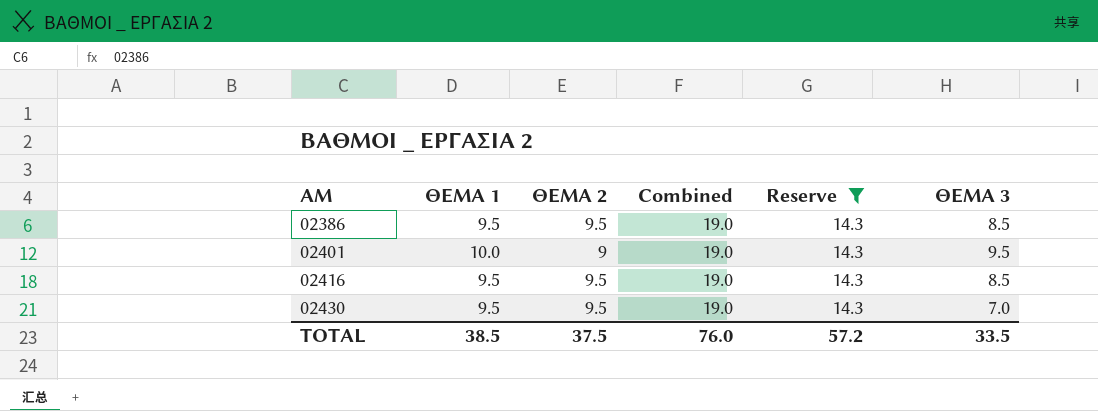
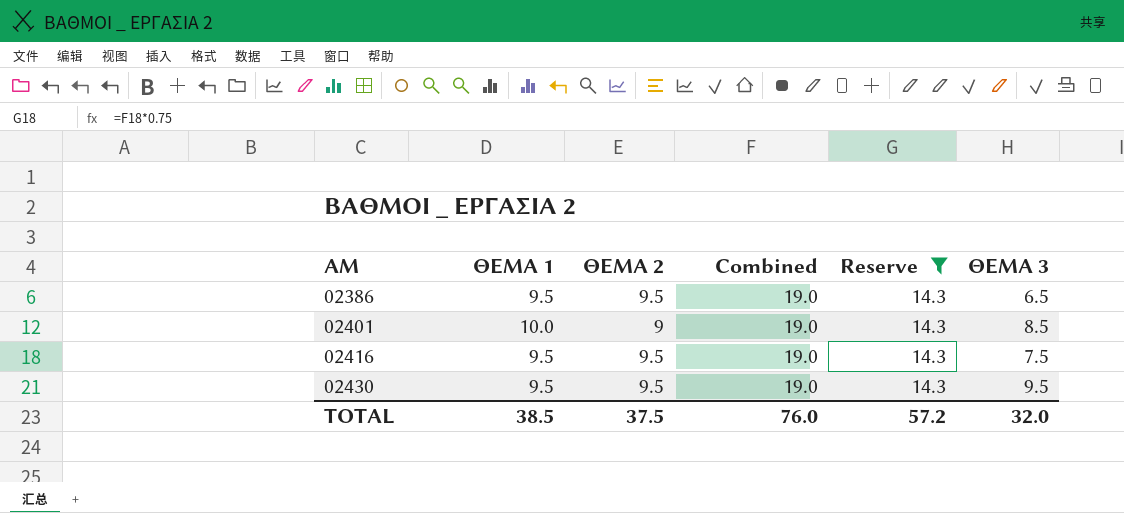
02386 | ΘΕΜΑ 3: 8.5 -> 6.5
02401 | ΘΕΜΑ 3: 9.5 -> 8.5
02416 | ΘΕΜΑ 3: 8.5 -> 7.5
02430 | ΘΕΜΑ 3: 7.0 -> 9.5
TOTAL | ΘΕΜΑ 3: 33.5 -> 32.0

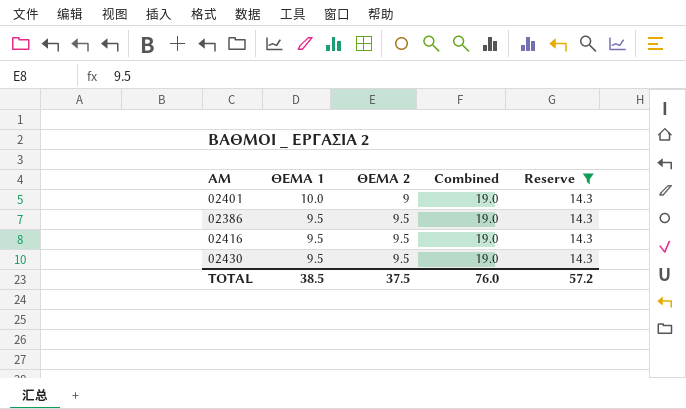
row order: ΑΜ ascending -> ΘΕΜΑ 1 descending
column ΘΕΜΑ 3 | position: 6 -> none

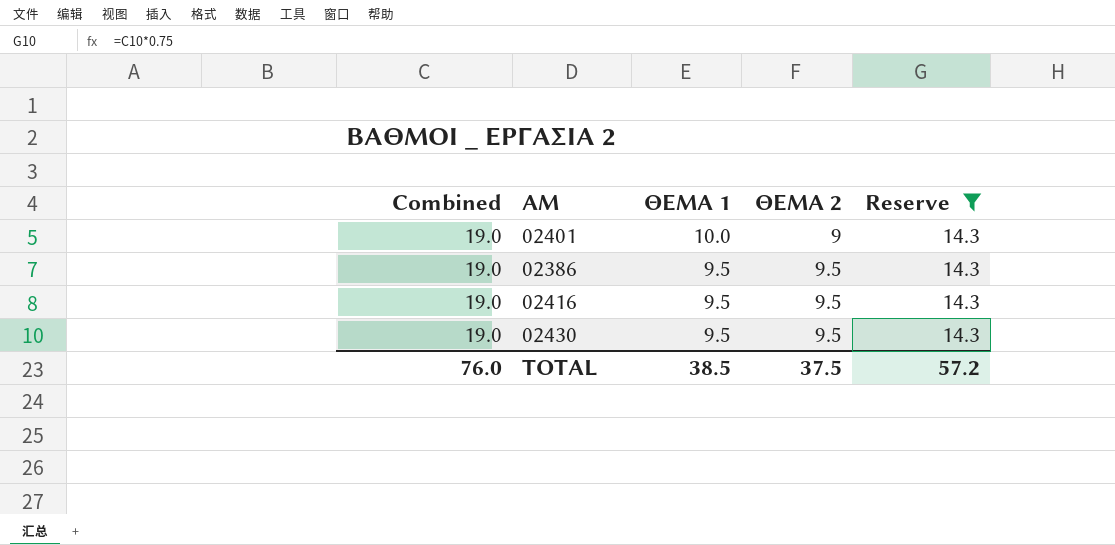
column Combined | position: 4 -> 1

